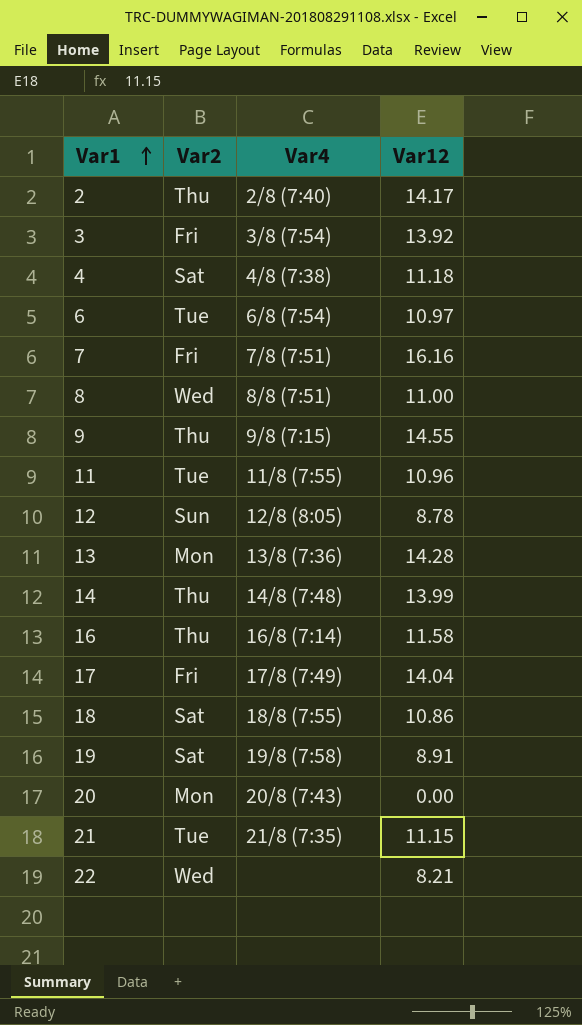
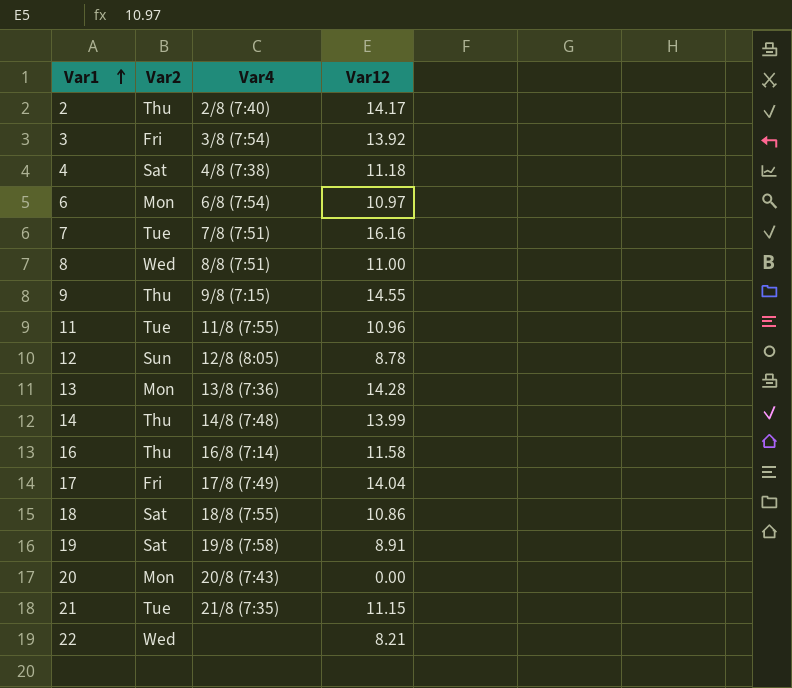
6 | Var2: Tue -> Mon
7 | Var2: Fri -> Tue

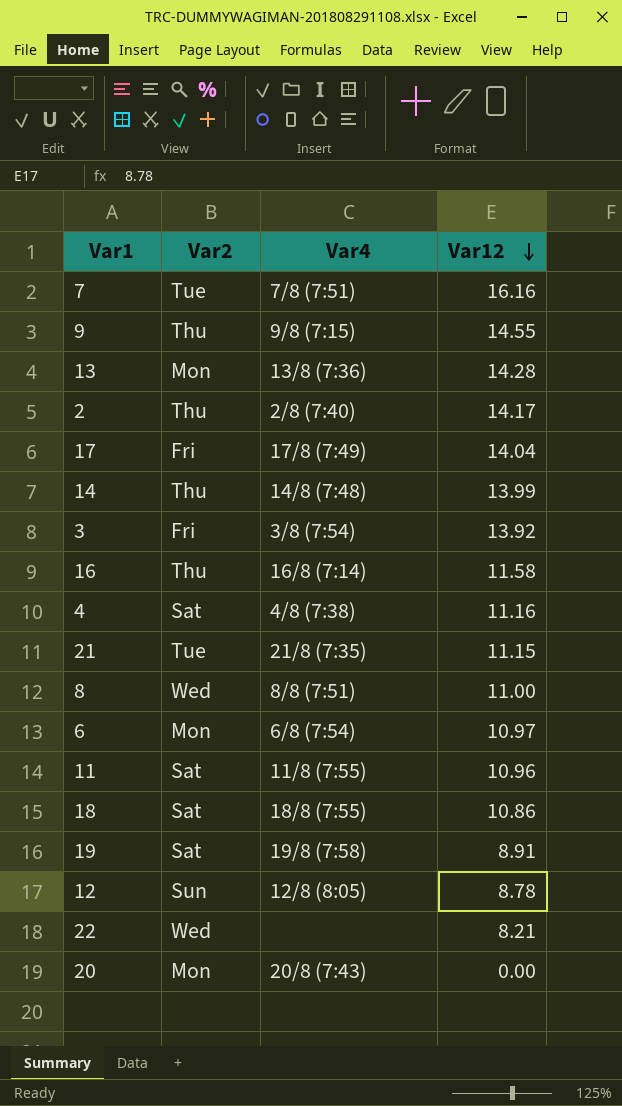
row order: Var1 ascending -> Var12 descending
4 | Var12: 11.18 -> 11.16
11 | Var2: Tue -> Sat

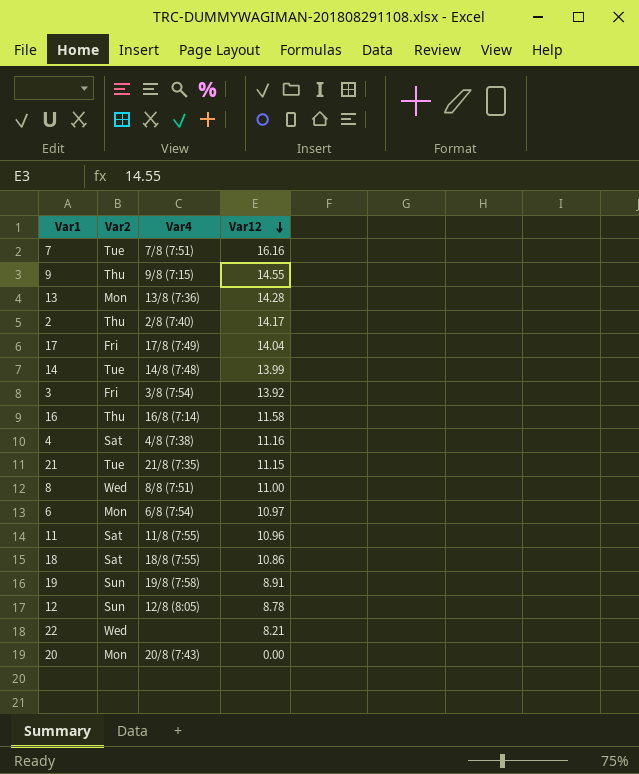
14 | Var2: Thu -> Tue
19 | Var2: Sat -> Sun

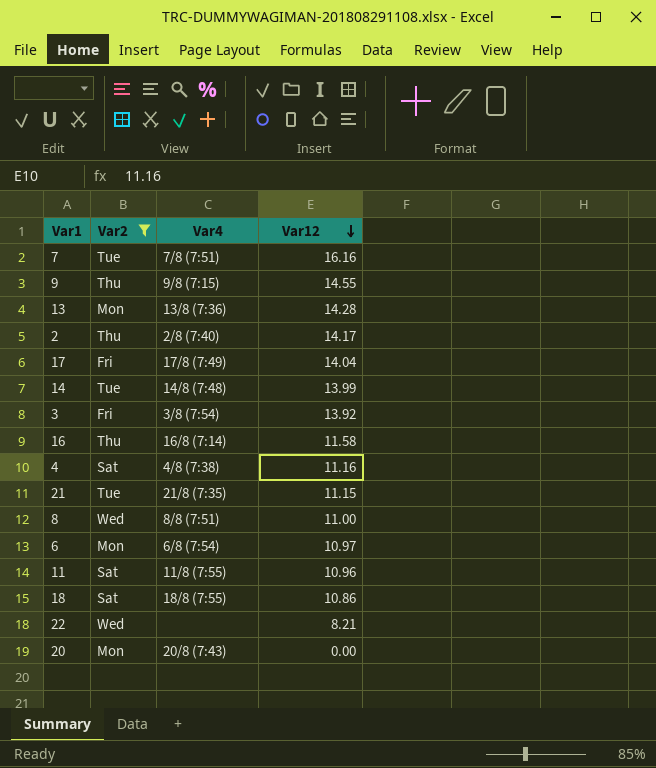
filter: none -> Var2 != Sun

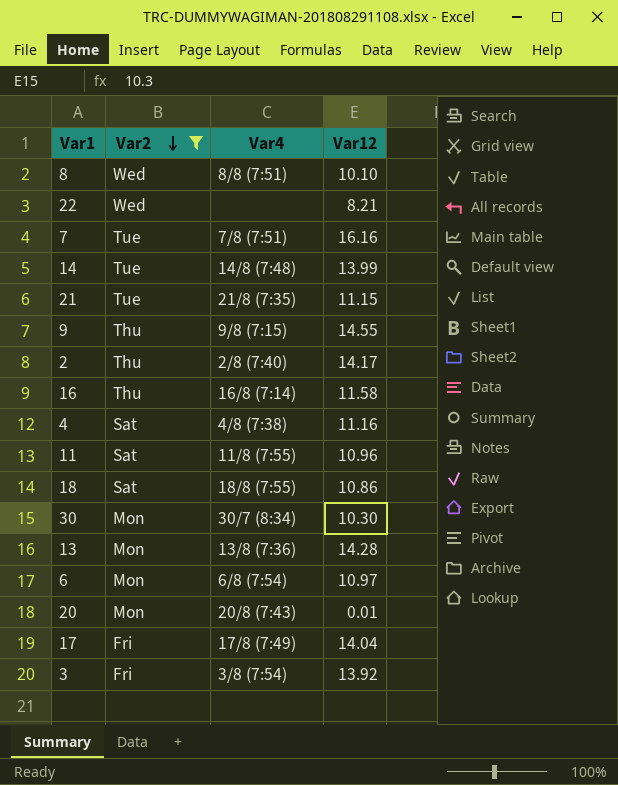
row order: Var12 descending -> Var2 descending
8 | Var12: 11.00 -> 10.10
row 30: none -> Mon | 30/7 (8:34) | 10.30
20 | Var12: 0.00 -> 0.01

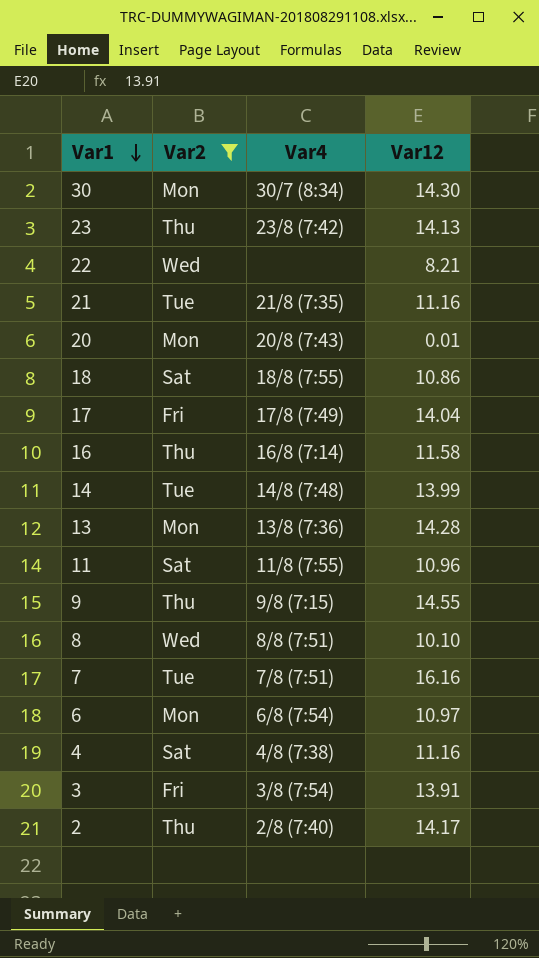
row order: Var2 descending -> Var1 descending
30 | Var12: 10.30 -> 14.30
row 23: none -> Thu | 23/8 (7:42) | 14.13
21 | Var12: 11.15 -> 11.16
3 | Var12: 13.92 -> 13.91

